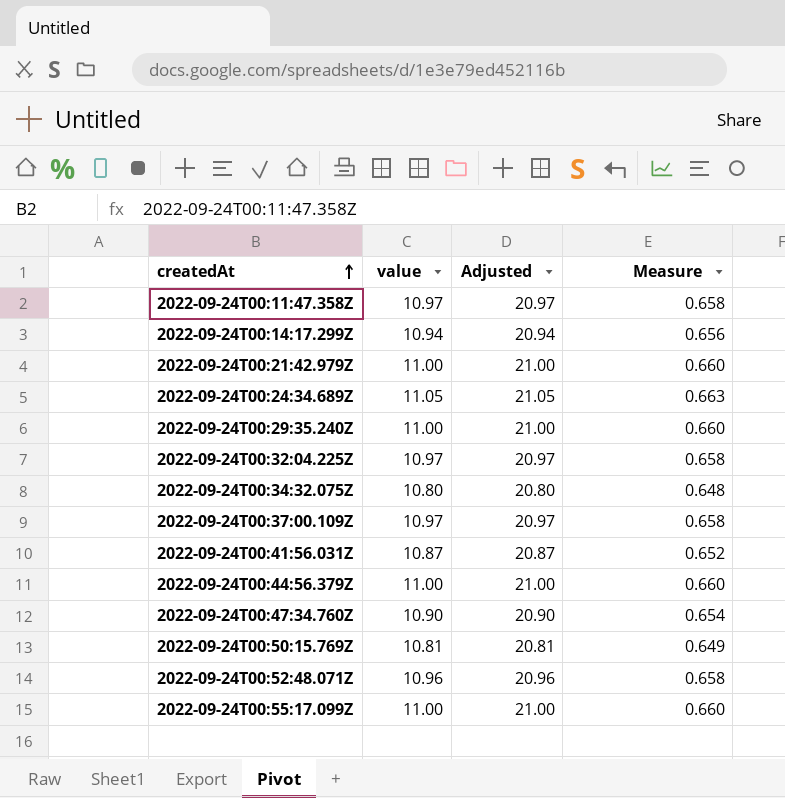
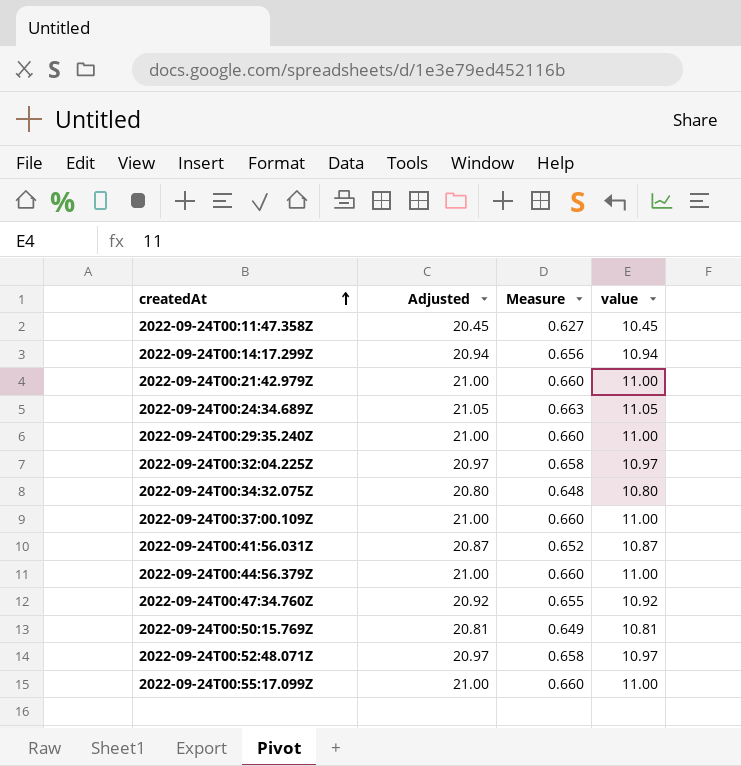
column value | position: 2 -> 4
2022-09-24T00:11:47.358Z | Adjusted: 20.97 -> 20.45
2022-09-24T00:11:47.358Z | Measure: 0.658 -> 0.627
2022-09-24T00:11:47.358Z | value: 10.97 -> 10.45
2022-09-24T00:37:00.109Z | Adjusted: 20.97 -> 21.00
2022-09-24T00:37:00.109Z | Measure: 0.658 -> 0.660
2022-09-24T00:37:00.109Z | value: 10.97 -> 11.00
2022-09-24T00:47:34.760Z | Adjusted: 20.90 -> 20.92
2022-09-24T00:47:34.760Z | Measure: 0.654 -> 0.655
2022-09-24T00:47:34.760Z | value: 10.90 -> 10.92
2022-09-24T00:52:48.071Z | Adjusted: 20.96 -> 20.97
2022-09-24T00:52:48.071Z | value: 10.96 -> 10.97

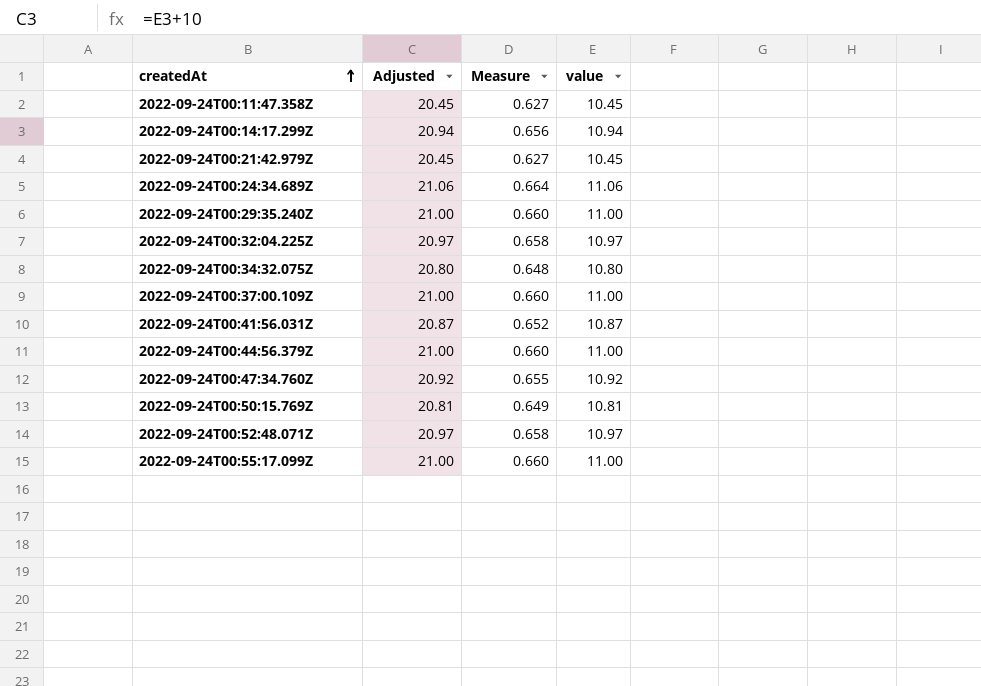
2022-09-24T00:21:42.979Z | Adjusted: 21.00 -> 20.45
2022-09-24T00:21:42.979Z | Measure: 0.660 -> 0.627
2022-09-24T00:21:42.979Z | value: 11.00 -> 10.45
2022-09-24T00:24:34.689Z | Adjusted: 21.05 -> 21.06
2022-09-24T00:24:34.689Z | Measure: 0.663 -> 0.664
2022-09-24T00:24:34.689Z | value: 11.05 -> 11.06

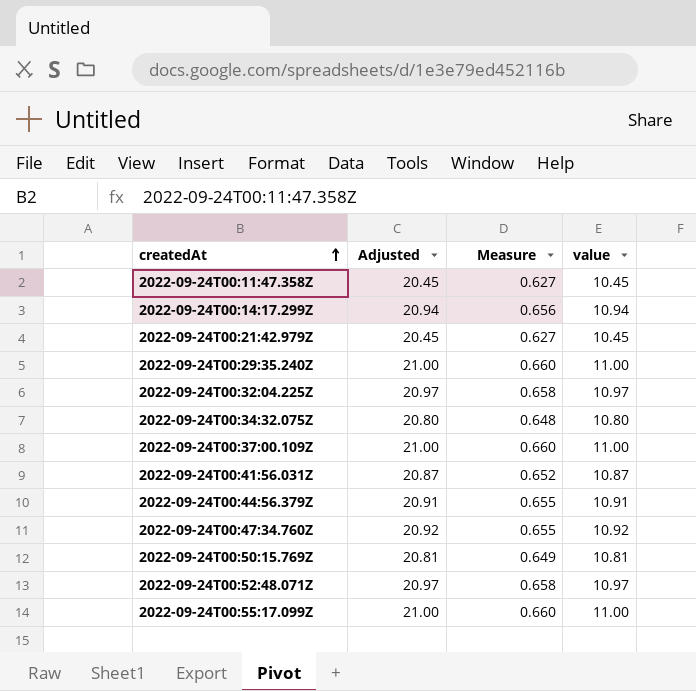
row 2022-09-24T00:24:34.689Z: 21.06 | 0.664 | 11.06 -> none
2022-09-24T00:44:56.379Z | Adjusted: 21.00 -> 20.91
2022-09-24T00:44:56.379Z | Measure: 0.660 -> 0.655
2022-09-24T00:44:56.379Z | value: 11.00 -> 10.91

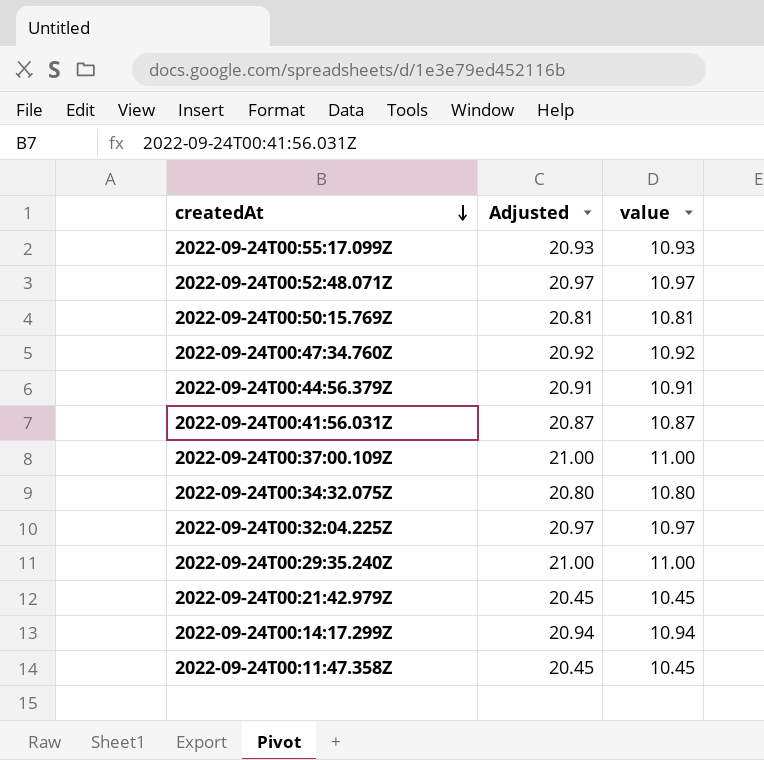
row order: createdAt ascending -> createdAt descending
column Measure | formula: [value] * 0.06 -> none
2022-09-24T00:55:17.099Z | Adjusted: 21.00 -> 20.93
2022-09-24T00:55:17.099Z | value: 11.00 -> 10.93

